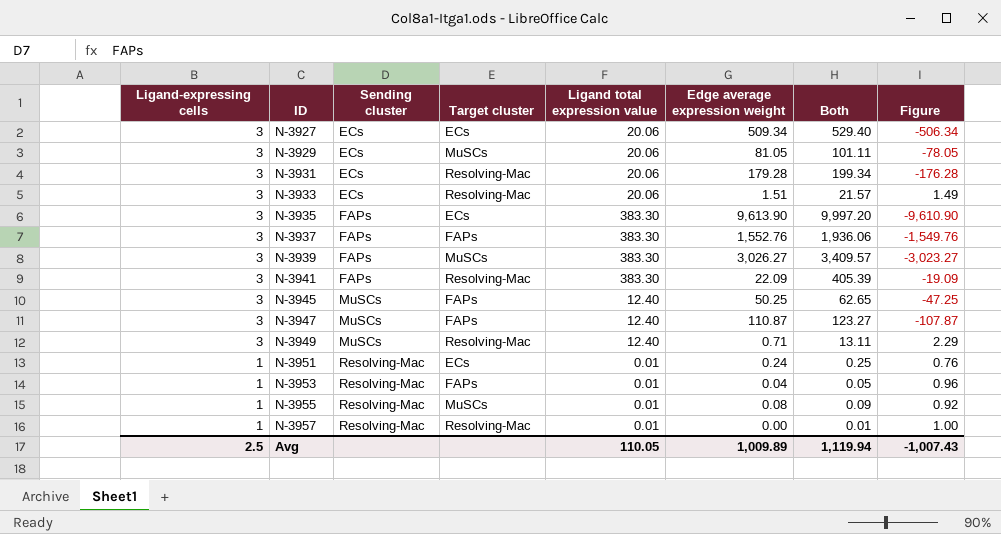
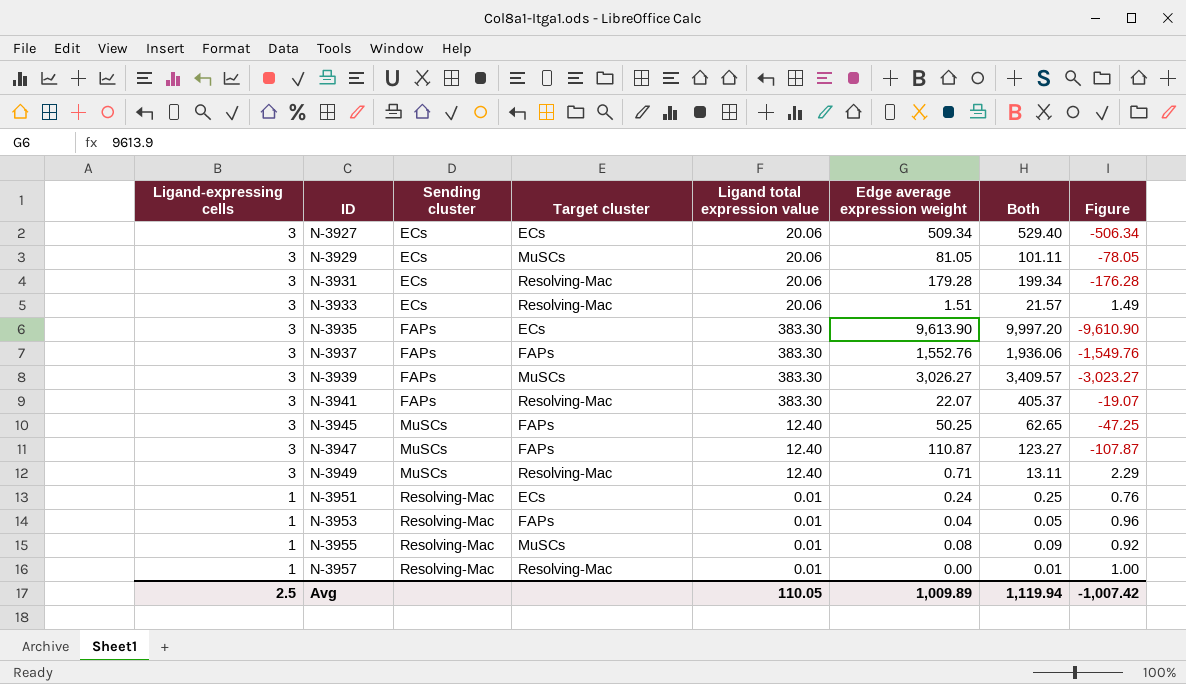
N-3941 | Edge average expression weight: 22.09 -> 22.07
N-3941 | Both: 405.39 -> 405.37
N-3941 | Figure: -19.09 -> -19.07
Avg | Figure: -1,007.43 -> -1,007.42

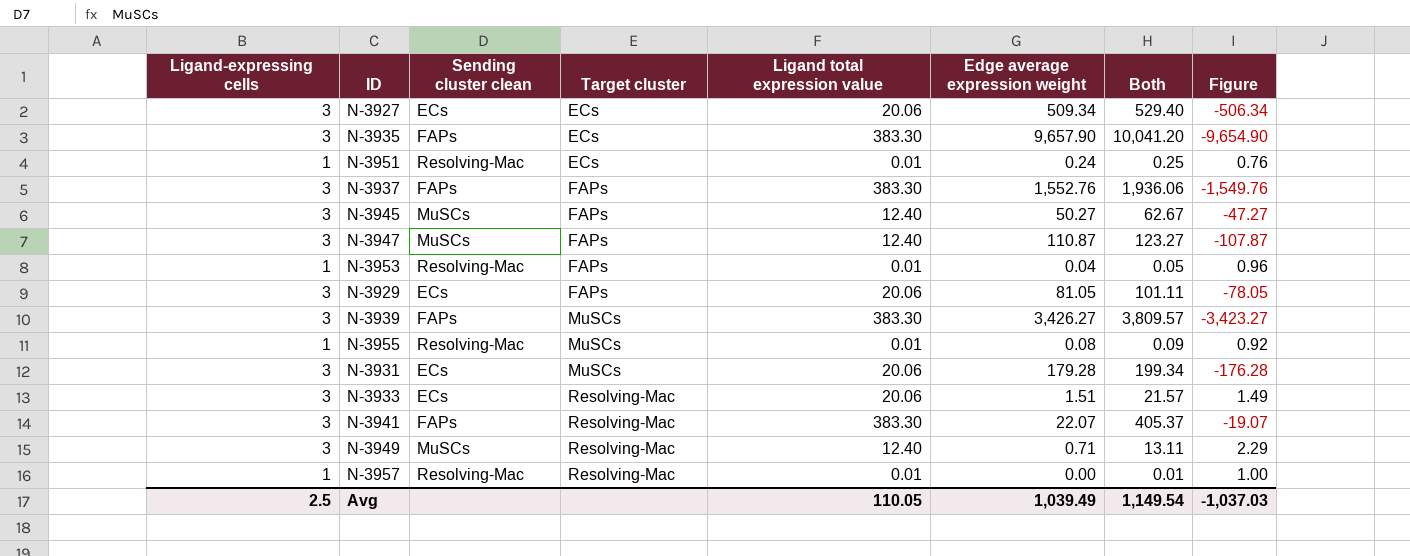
row order: Ligand-expressing cells descending -> Target cluster ascending
column name: Sending cluster -> Sending cluster clean
N-3935 | Edge average expression weight: 9,613.90 -> 9,657.90
N-3935 | Both: 9,997.20 -> 10,041.20
N-3935 | Figure: -9,610.90 -> -9,654.90
N-3945 | Edge average expression weight: 50.25 -> 50.27
N-3945 | Both: 62.65 -> 62.67
N-3945 | Figure: -47.25 -> -47.27
N-3929 | Target cluster: MuSCs -> FAPs
N-3939 | Edge average expression weight: 3,026.27 -> 3,426.27
N-3939 | Both: 3,409.57 -> 3,809.57
N-3939 | Figure: -3,023.27 -> -3,423.27
N-3931 | Target cluster: Resolving-Mac -> MuSCs
Avg | Edge average expression weight: 1,009.89 -> 1,039.49
Avg | Both: 1,119.94 -> 1,149.54
Avg | Figure: -1,007.42 -> -1,037.03

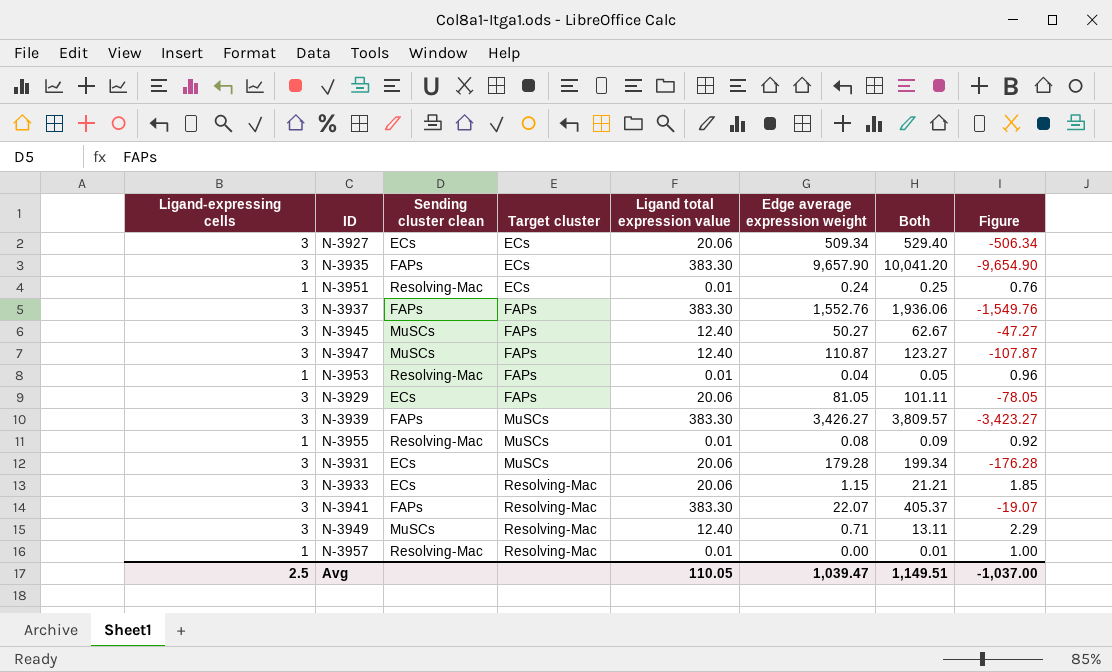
N-3933 | Edge average expression weight: 1.51 -> 1.15
N-3933 | Both: 21.57 -> 21.21
N-3933 | Figure: 1.49 -> 1.85
Avg | Edge average expression weight: 1,039.49 -> 1,039.47
Avg | Both: 1,149.54 -> 1,149.51
Avg | Figure: -1,037.03 -> -1,037.00

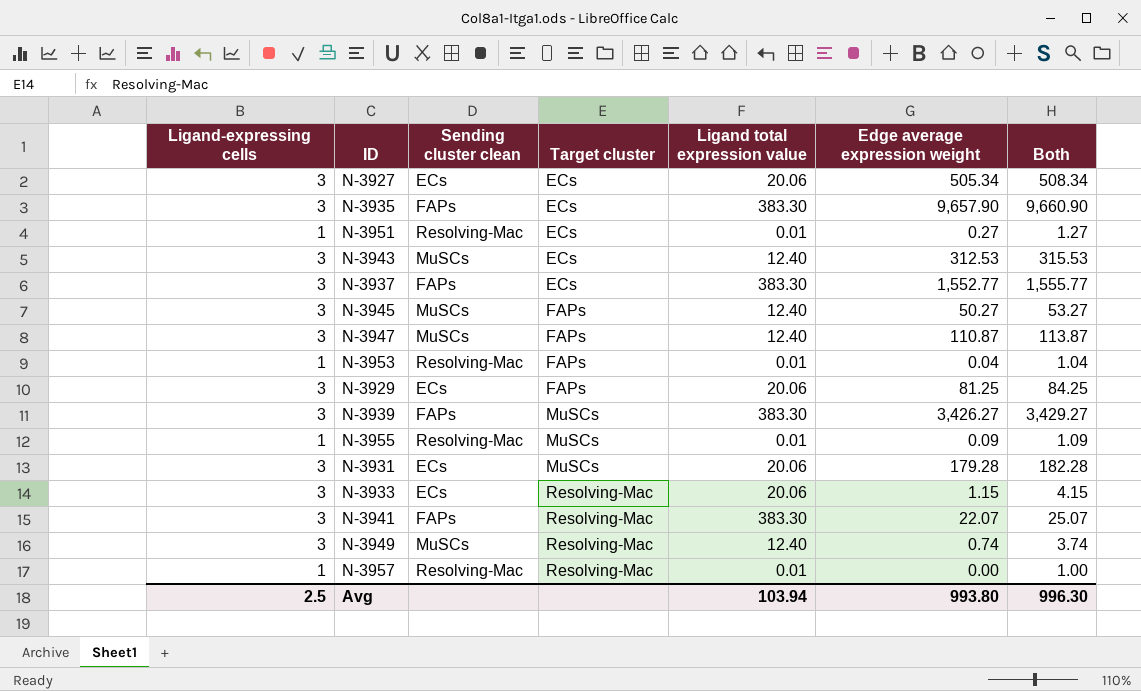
column Figure | formula: [Ligand-expressing cells] - [Edge average expression weight] -> none
column Both | formula: [Ligand total expression value] + [Edge average expression weight] -> [Ligand-expressing cells] + [Edge average expression weight]
N-3927 | Edge average expression weight: 509.34 -> 505.34
N-3951 | Edge average expression weight: 0.24 -> 0.27
row N-3943: none -> 3 | MuSCs | ECs | 12.40 | 312.53 | 315.53
N-3937 | Target cluster: FAPs -> ECs
N-3937 | Edge average expression weight: 1,552.76 -> 1,552.77
N-3929 | Edge average expression weight: 81.05 -> 81.25
N-3955 | Edge average expression weight: 0.08 -> 0.09
N-3949 | Edge average expression weight: 0.71 -> 0.74
Avg | Ligand total expression value: 110.05 -> 103.94
Avg | Edge average expression weight: 1,039.47 -> 993.80
Avg | Both: 1,149.51 -> 996.30

